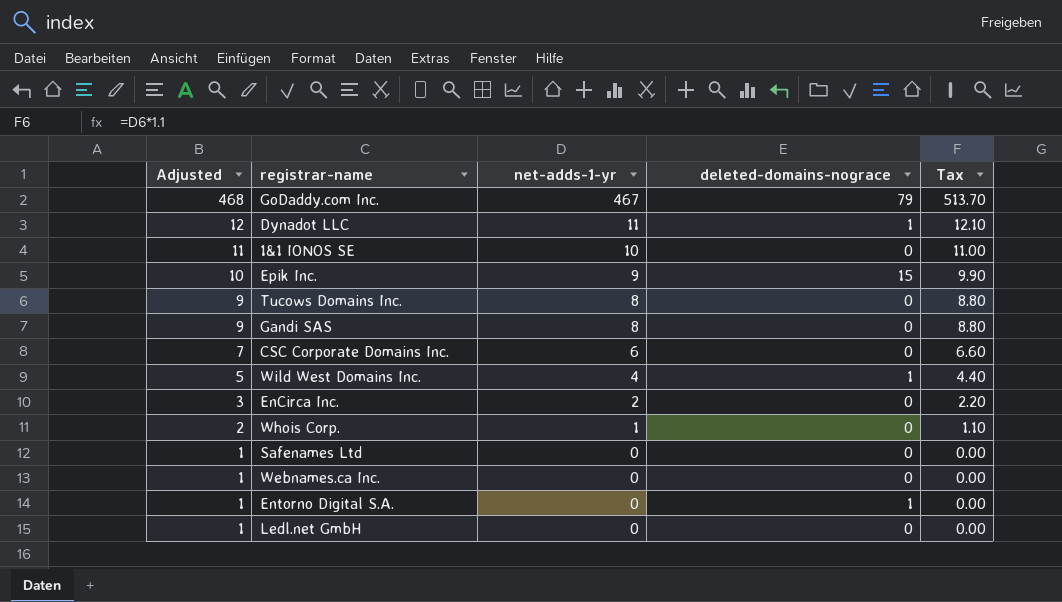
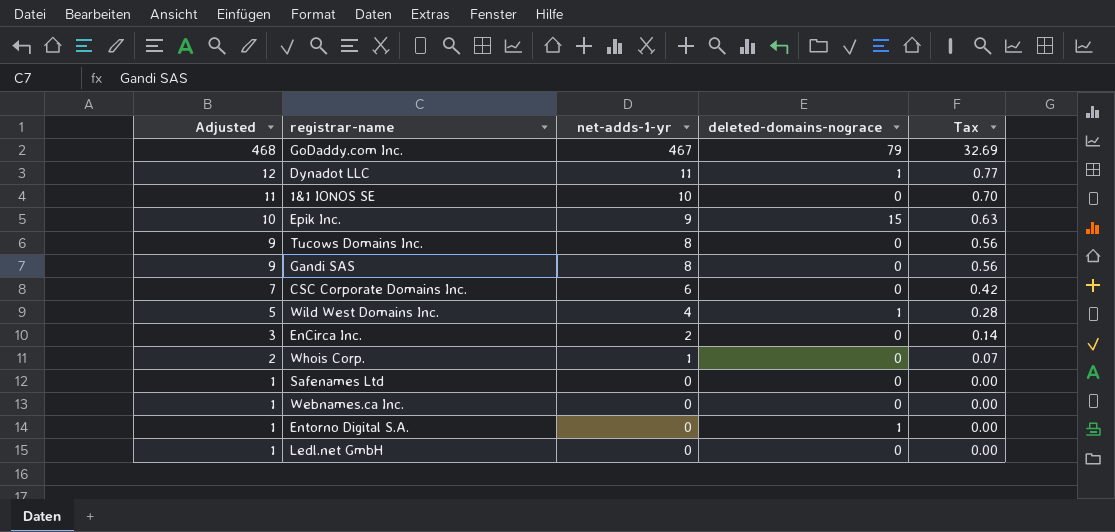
column Tax | formula: [net-adds-1-yr] * 1.1 -> [net-adds-1-yr] * 0.07

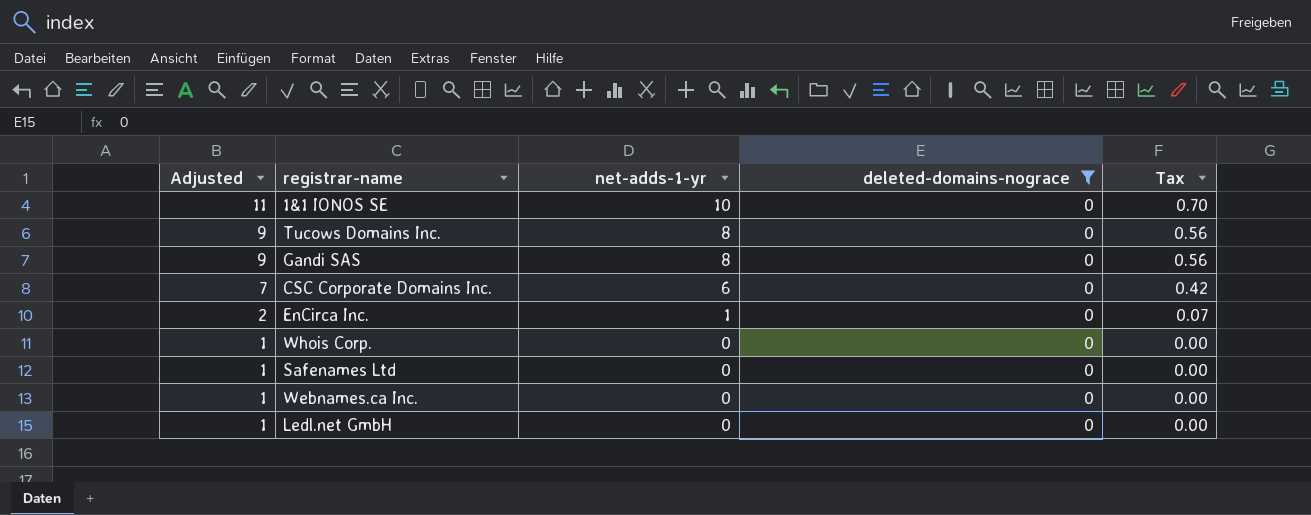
filter: none -> deleted-domains-nograce = 0
EnCirca Inc. | Adjusted: 3 -> 2
EnCirca Inc. | net-adds-1-yr: 2 -> 1
EnCirca Inc. | Tax: 0.14 -> 0.07
Whois Corp. | Adjusted: 2 -> 1
Whois Corp. | net-adds-1-yr: 1 -> 0
Whois Corp. | Tax: 0.07 -> 0.00

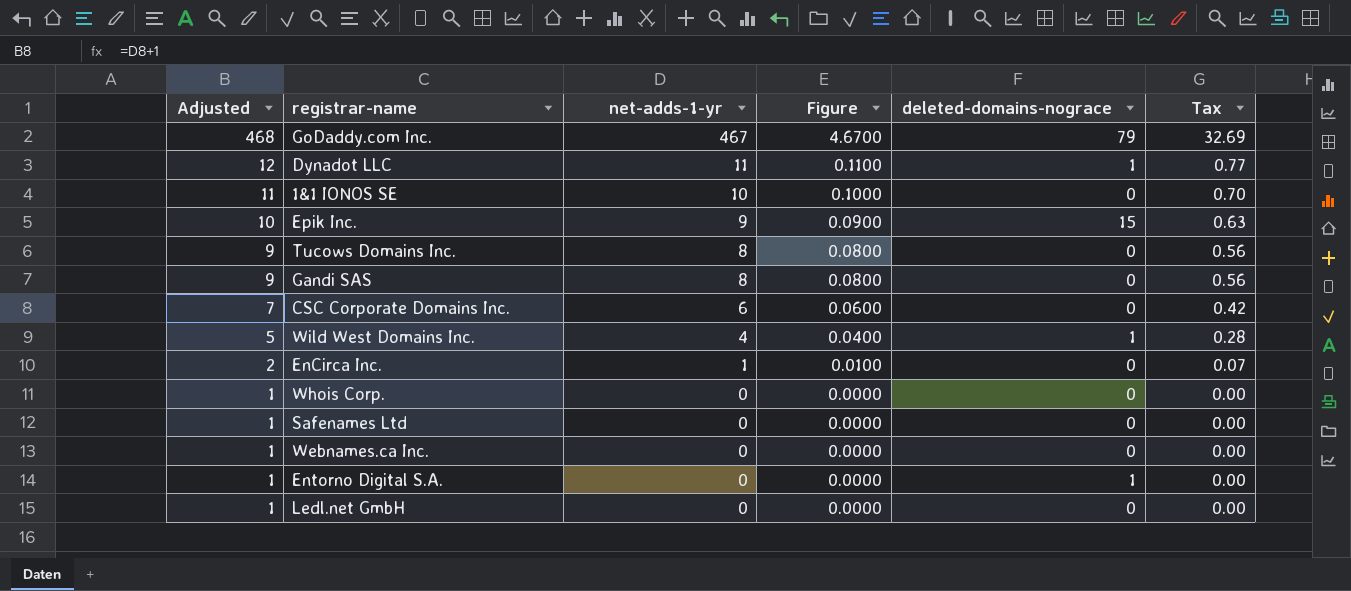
filter: deleted-domains-nograce = 0 -> none
column Figure | formula: none -> [net-adds-1-yr] * 0.01

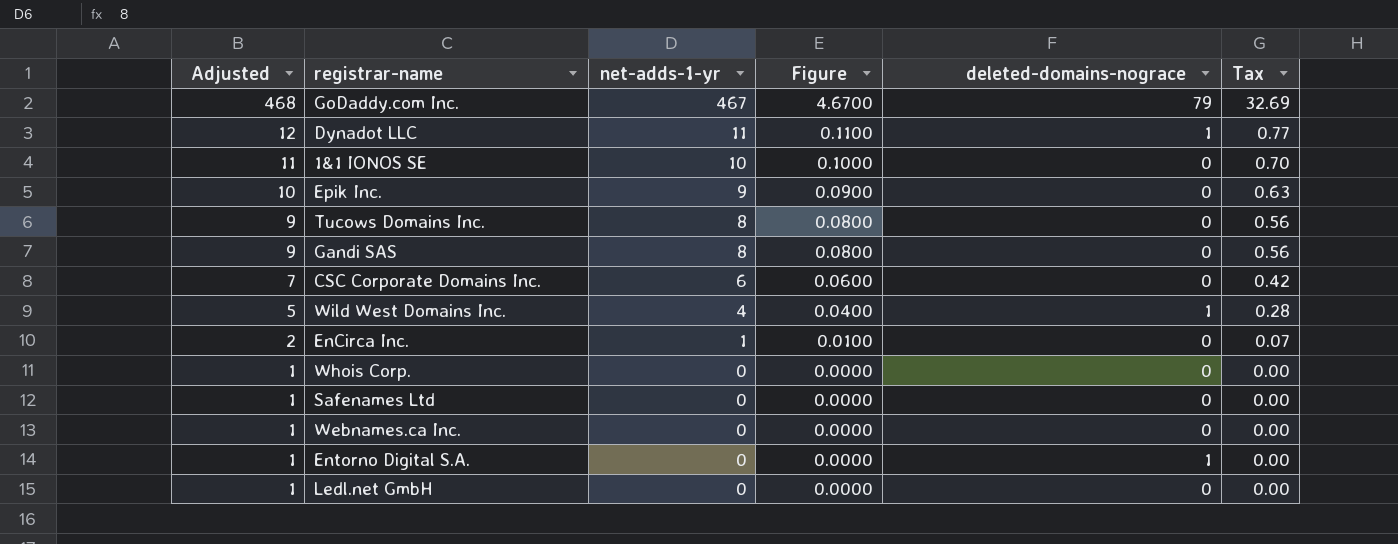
Epik Inc. | deleted-domains-nograce: 15 -> 0

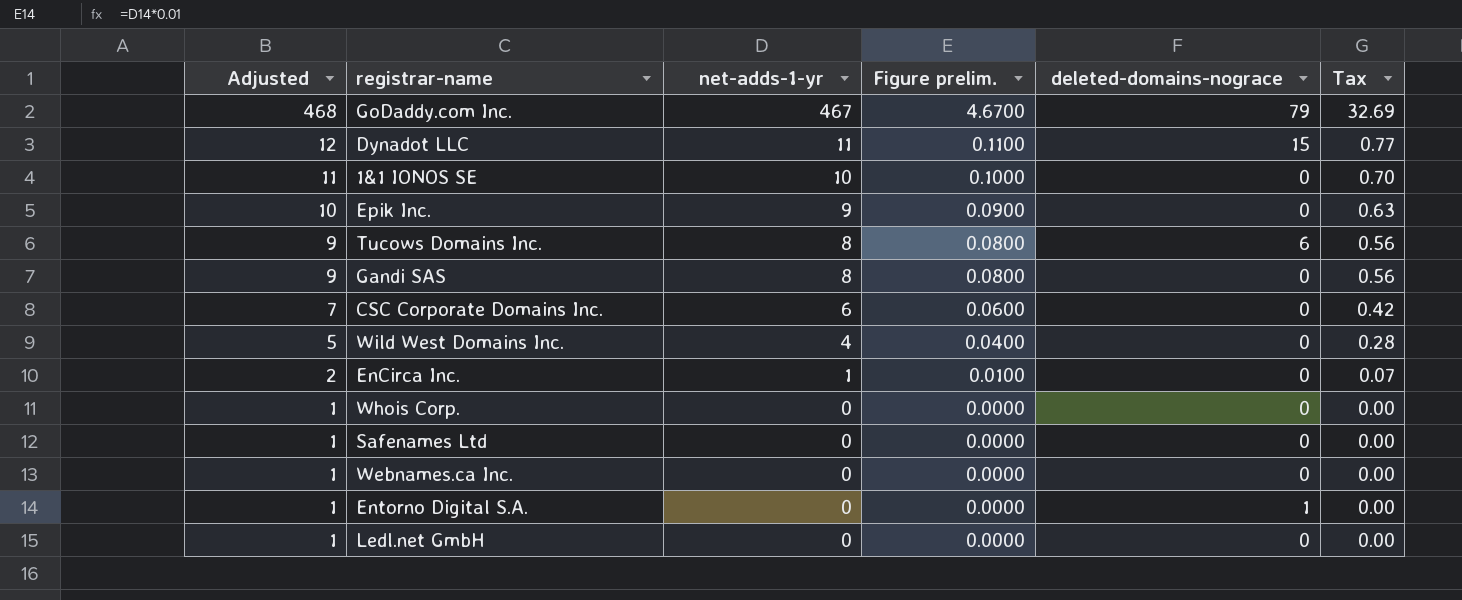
column name: Figure -> Figure prelim.
Dynadot LLC | deleted-domains-nograce: 1 -> 15
Tucows Domains Inc. | deleted-domains-nograce: 0 -> 6
Wild West Domains Inc. | deleted-domains-nograce: 1 -> 0

